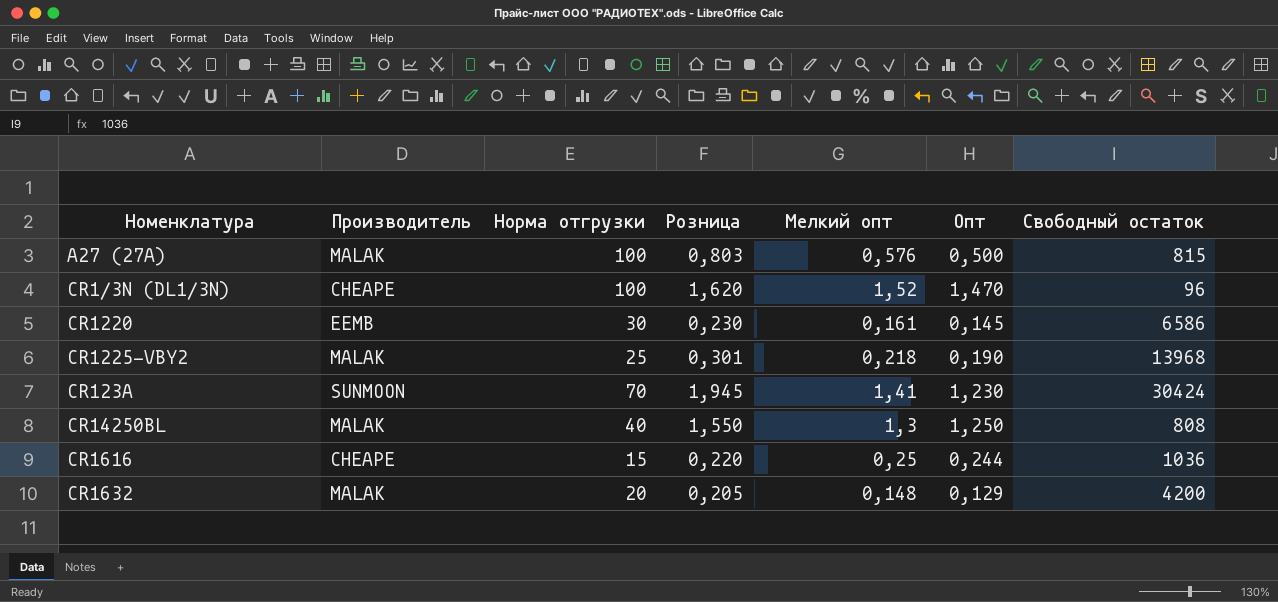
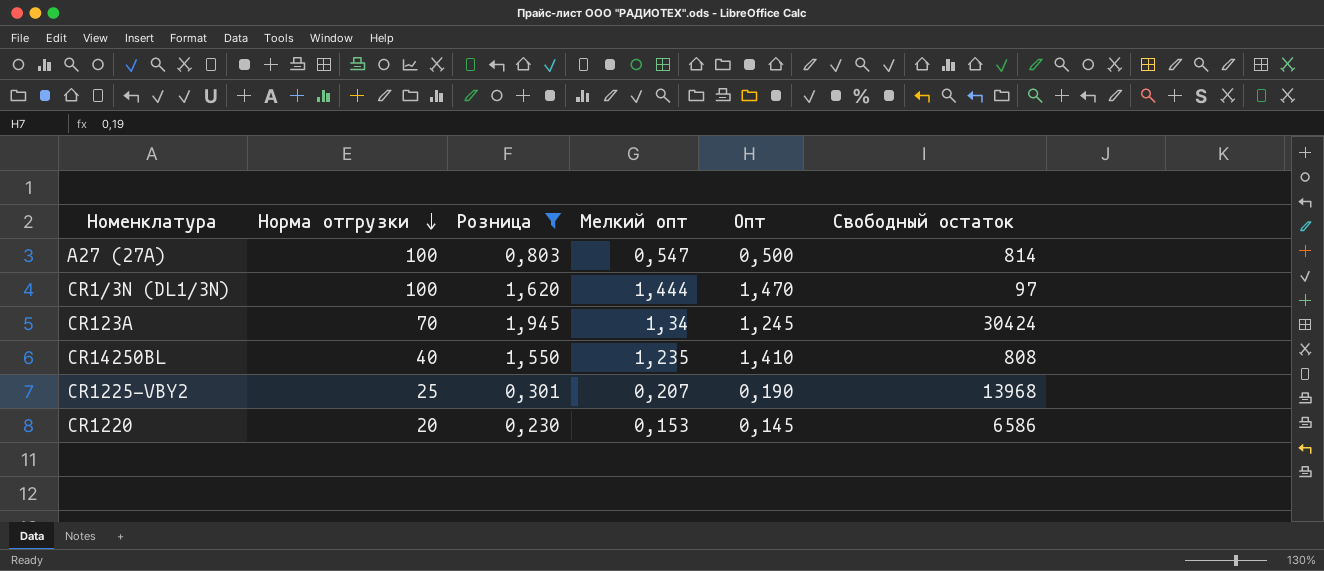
filter: none -> Розница >= 0,230
row order: none -> Норма отгрузки descending
column Производитель | position: 2 -> none
A27 (27A) | Мелкий опт: 0,576 -> 0,547
A27 (27A) | Свободный остаток: 815 -> 814
CR1/3N (DL1/3N) | Мелкий опт: 1,52 -> 1,444
CR1/3N (DL1/3N) | Свободный остаток: 96 -> 97
CR123A | Мелкий опт: 1,41 -> 1,34
CR123A | Опт: 1,230 -> 1,245
CR14250BL | Мелкий опт: 1,3 -> 1,235
CR14250BL | Опт: 1,250 -> 1,410
CR1225-VBY2 | Мелкий опт: 0,218 -> 0,207
CR1220 | Норма отгрузки: 30 -> 20
CR1220 | Мелкий опт: 0,161 -> 0,153

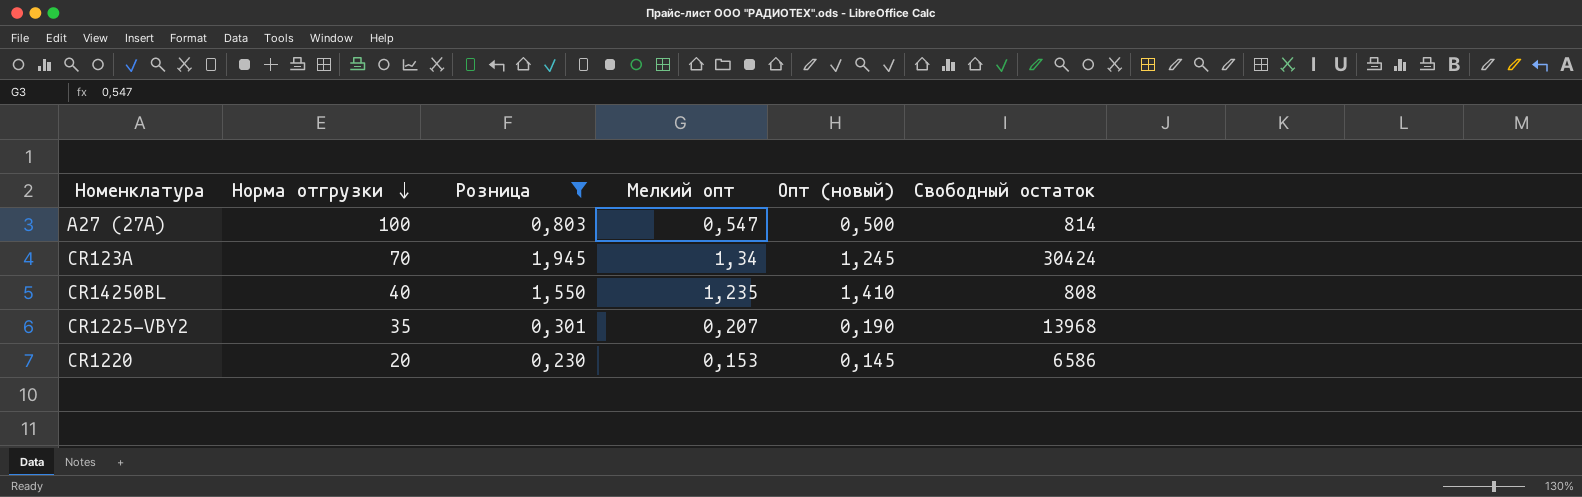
column name: Опт -> Опт (новый)
row CR1/3N (DL1/3N): 100 | 1,620 | 1,444 | 1,470 | 97 -> none
CR1225-VBY2 | Норма отгрузки: 25 -> 35

